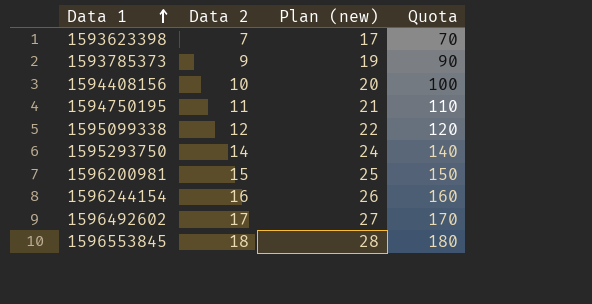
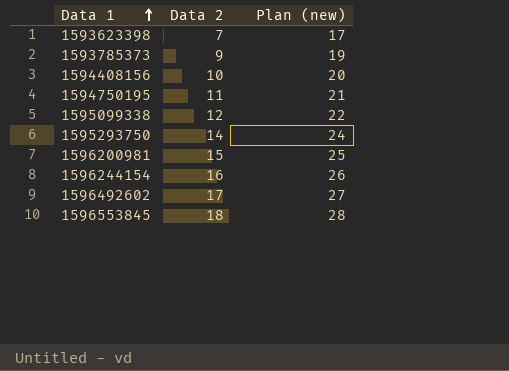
column Quota | formula: [Data 2] * 10 -> none

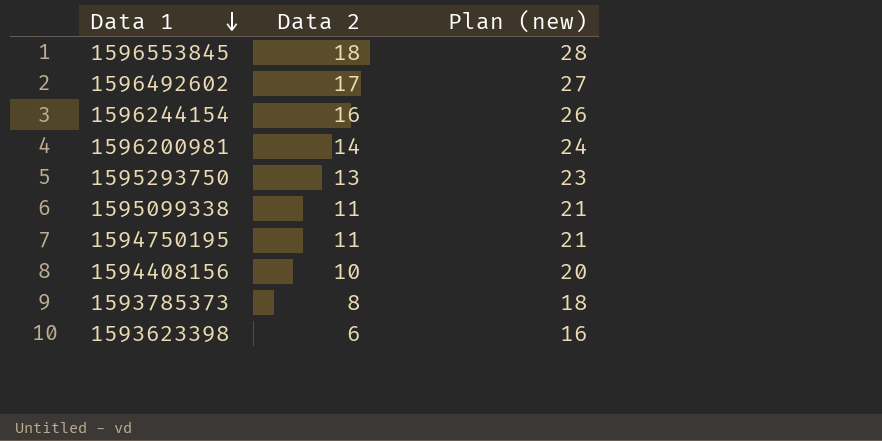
row order: Data 1 ascending -> Data 1 descending
1596200981 | Data 2: 15 -> 14
1596200981 | Plan (new): 25 -> 24
1595293750 | Data 2: 14 -> 13
1595293750 | Plan (new): 24 -> 23
1595099338 | Data 2: 12 -> 11
1595099338 | Plan (new): 22 -> 21
1593785373 | Data 2: 9 -> 8
1593785373 | Plan (new): 19 -> 18
1593623398 | Data 2: 7 -> 6
1593623398 | Plan (new): 17 -> 16

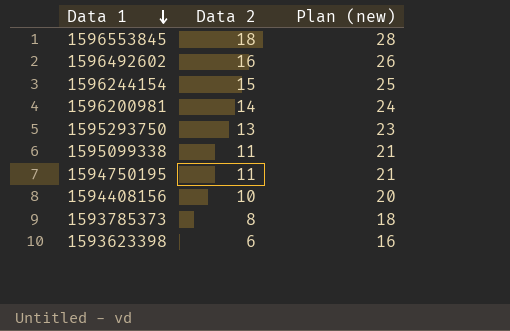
1596492602 | Data 2: 17 -> 16
1596492602 | Plan (new): 27 -> 26
1596244154 | Data 2: 16 -> 15
1596244154 | Plan (new): 26 -> 25

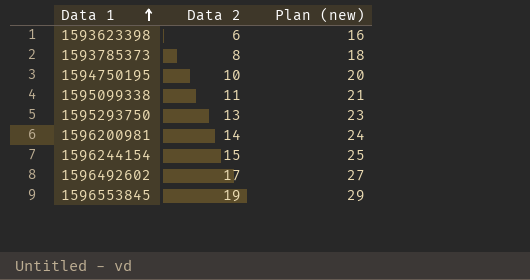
row order: Data 1 descending -> Data 1 ascending
row 1594408156: 10 | 20 -> none
1594750195 | Data 2: 11 -> 10
1594750195 | Plan (new): 21 -> 20
1596492602 | Data 2: 16 -> 17
1596492602 | Plan (new): 26 -> 27
1596553845 | Data 2: 18 -> 19
1596553845 | Plan (new): 28 -> 29

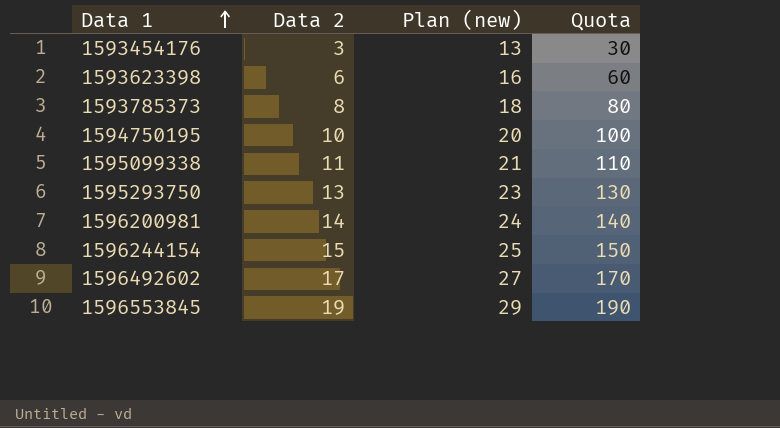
column Quota | formula: none -> [Data 2] * 10
row 1593454176: none -> 3 | 13 | 30

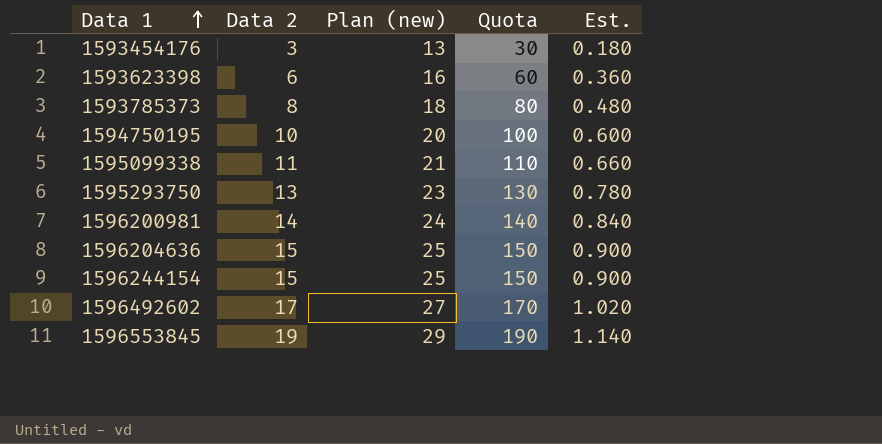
column Est. | formula: none -> [Data 2] * 0.06
row 1596204636: none -> 15 | 25 | 150 | 0.900

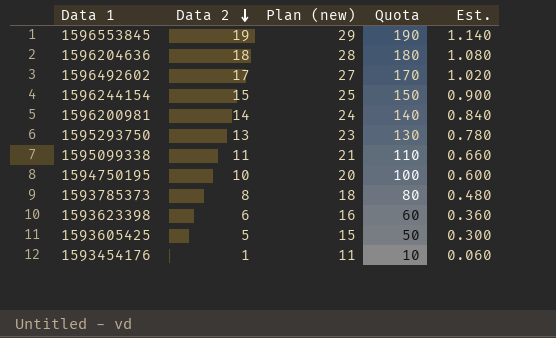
row order: Data 1 ascending -> Data 2 descending
1596204636 | Data 2: 15 -> 18
1596204636 | Plan (new): 25 -> 28
1596204636 | Quota: 150 -> 180
1596204636 | Est.: 0.900 -> 1.080
row 1593605425: none -> 5 | 15 | 50 | 0.300
1593454176 | Data 2: 3 -> 1
1593454176 | Plan (new): 13 -> 11
1593454176 | Quota: 30 -> 10
1593454176 | Est.: 0.180 -> 0.060

